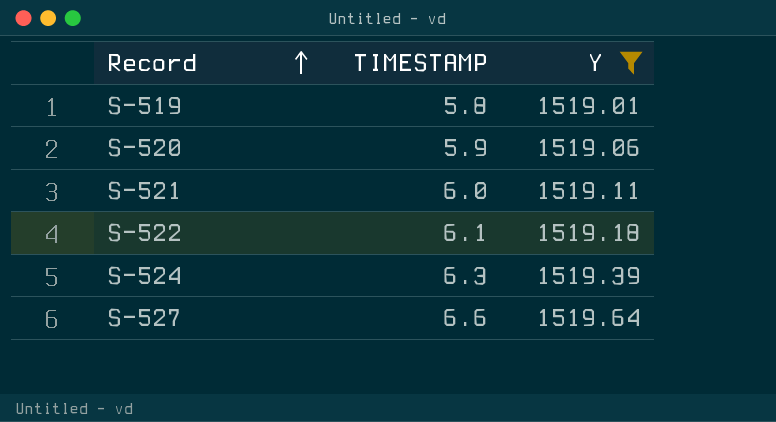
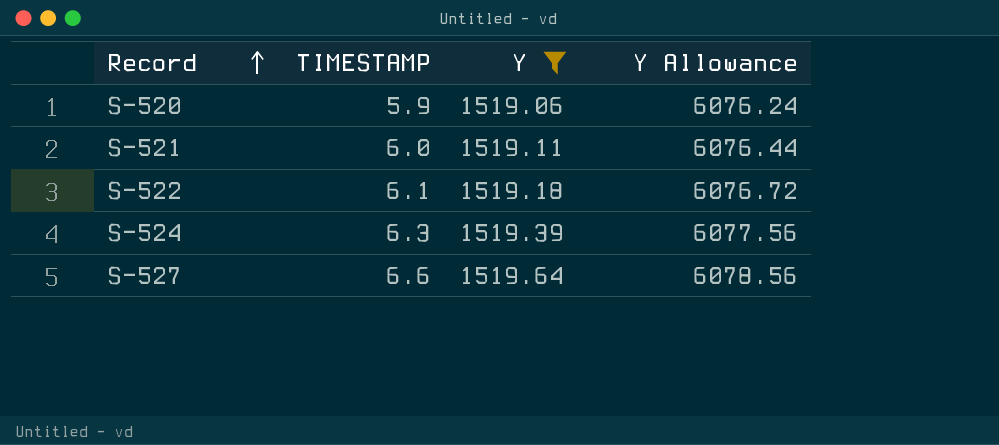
column Y Allowance | formula: none -> [Y] * 4
row S-519: 5.8 | 1519.01 -> none

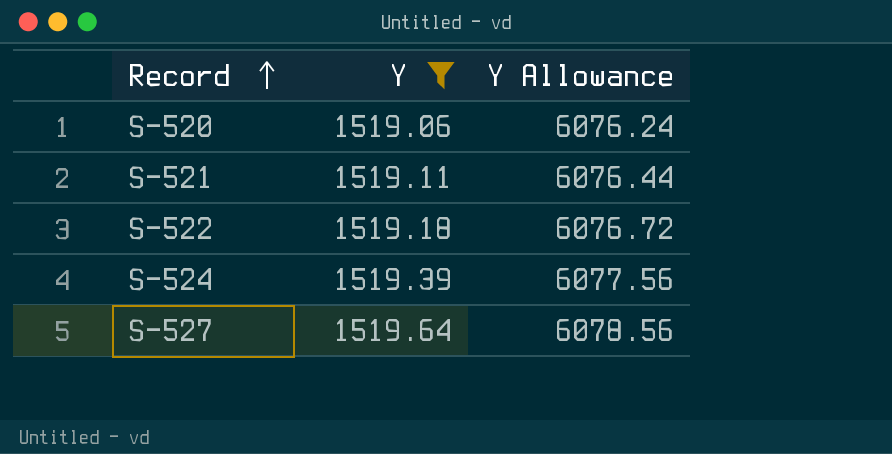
column TIMESTAMP | position: 2 -> none

